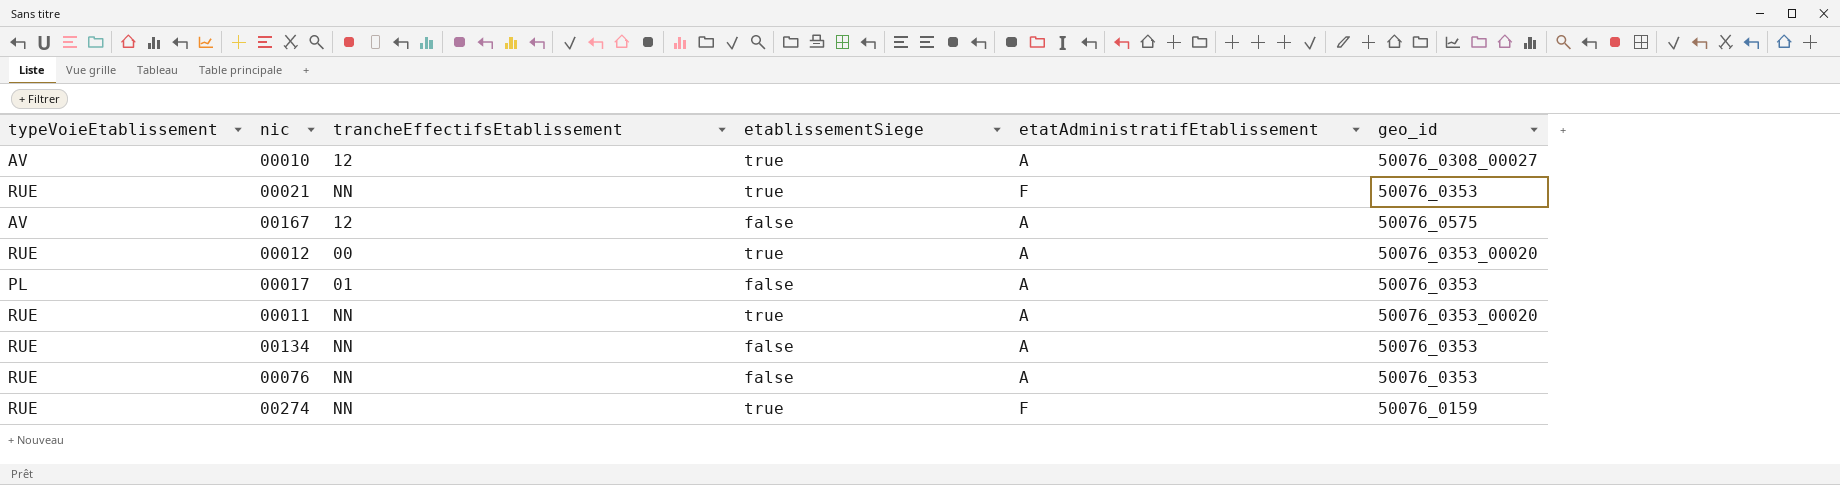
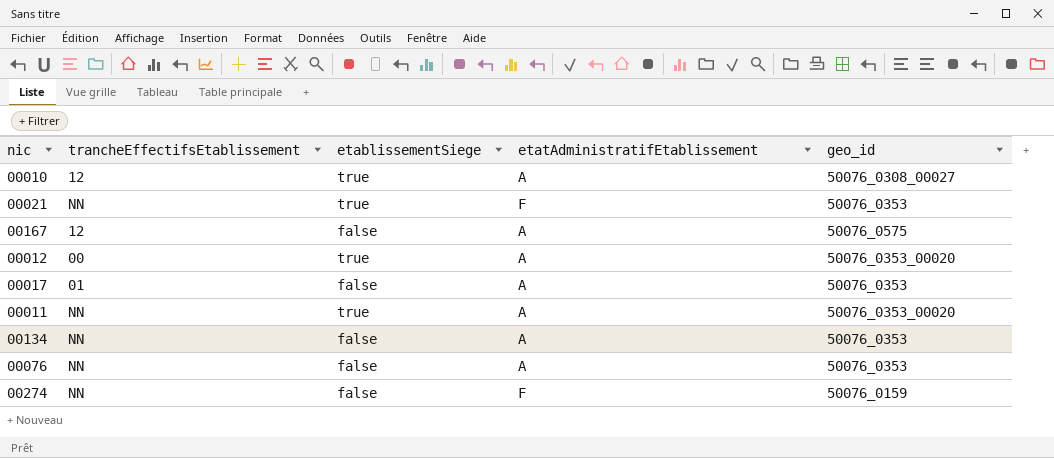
column typeVoieEtablissement | position: 1 -> none
00274 | etablissementSiege: true -> false

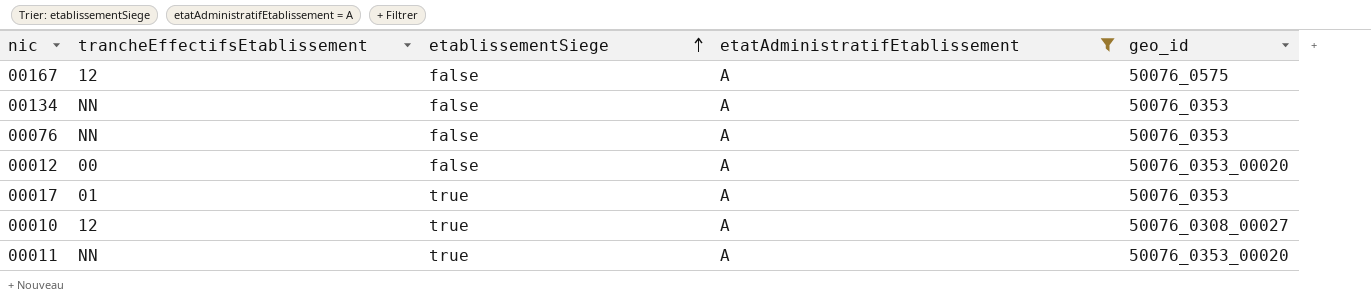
filter: none -> etatAdministratifEtablissement = A
row order: none -> etablissementSiege ascending
00012 | etablissementSiege: true -> false
00017 | etablissementSiege: false -> true

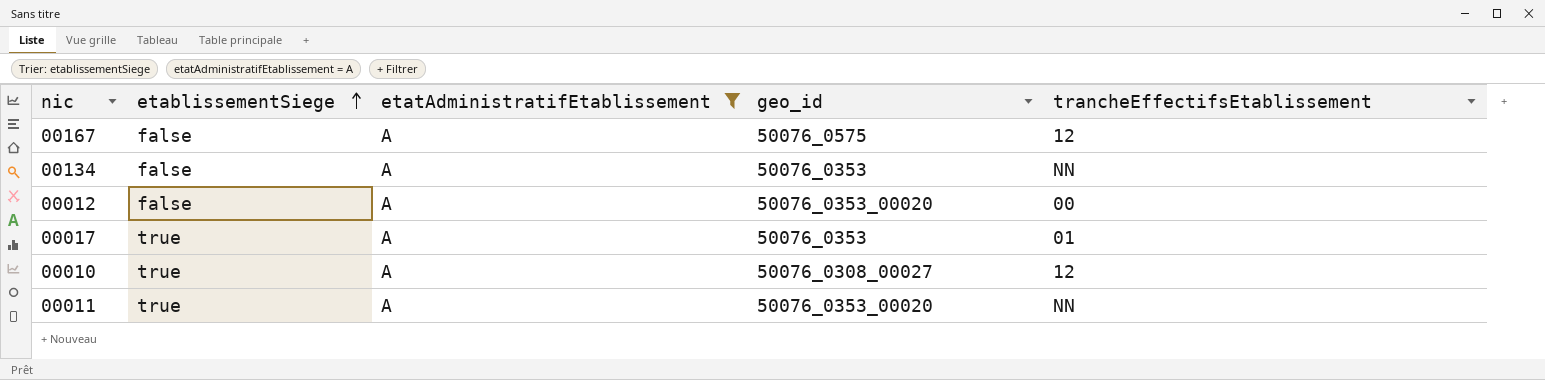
column trancheEffectifsEtablissement | position: 2 -> 5
row 00076: NN | false | A | 50076_0353 -> none

